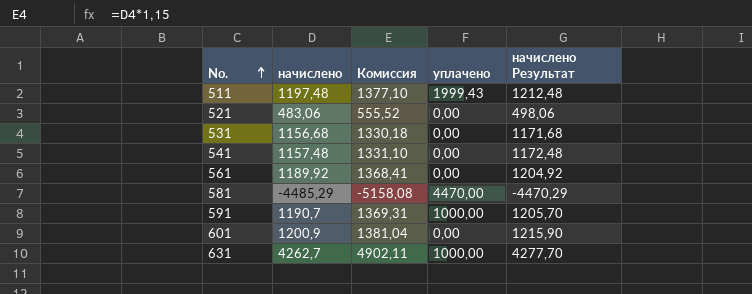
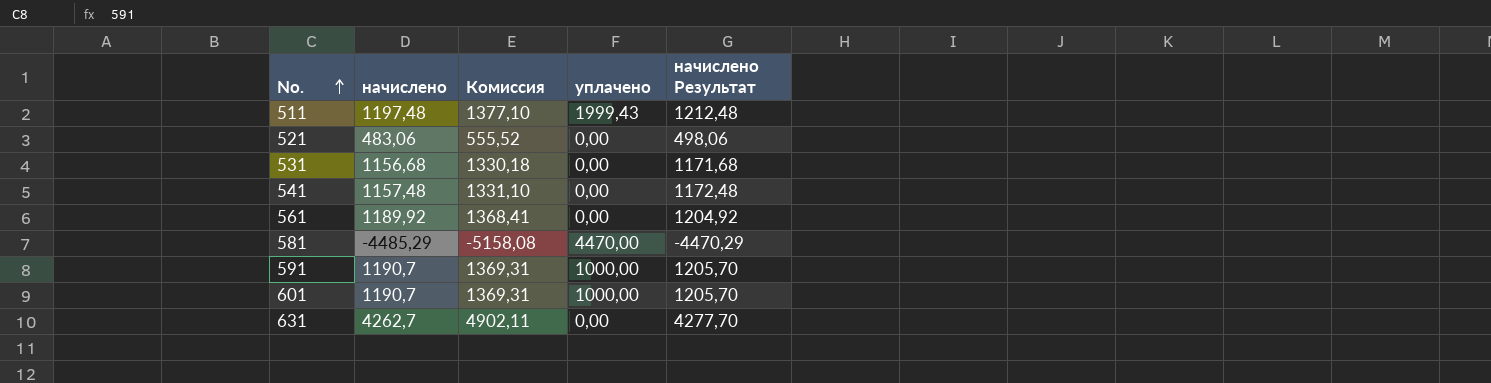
601 | начислено: 1200,9 -> 1190,7
601 | Комиссия: 1381,04 -> 1369,31
601 | уплачено: 0,00 -> 1000,00
601 | начислено Результат: 1215,90 -> 1205,70
631 | уплачено: 1000,00 -> 0,00

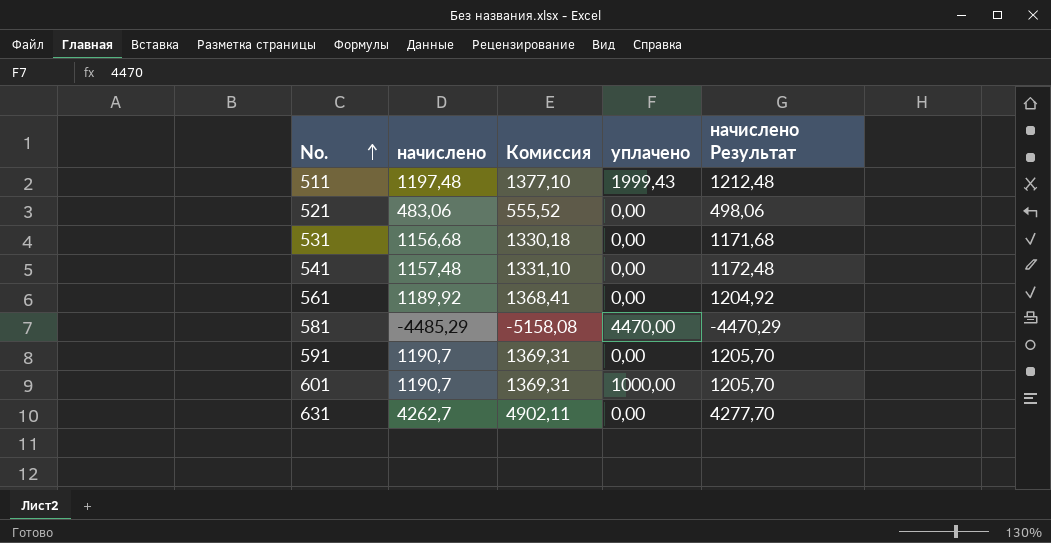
591 | уплачено: 1000,00 -> 0,00

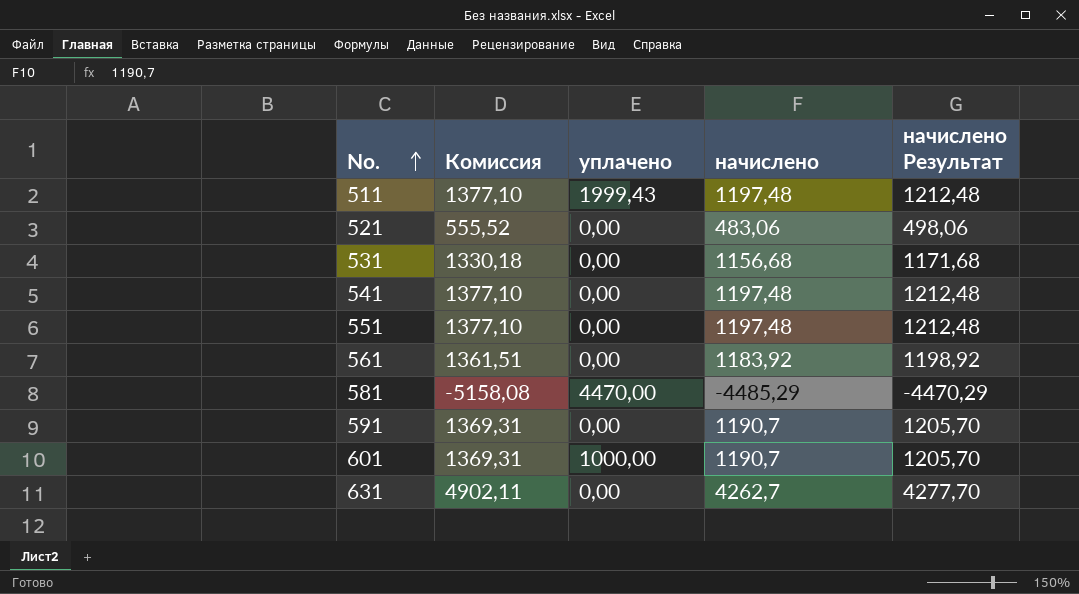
column начислено | position: 2 -> 4
541 | Комиссия: 1331,10 -> 1377,10
541 | начислено: 1157,48 -> 1197,48
541 | начислено Результат: 1172,48 -> 1212,48
row 551: none -> 1377,10 | 0,00 | 1197,48 | 1212,48
561 | Комиссия: 1368,41 -> 1361,51
561 | начислено: 1189,92 -> 1183,92
561 | начислено Результат: 1204,92 -> 1198,92

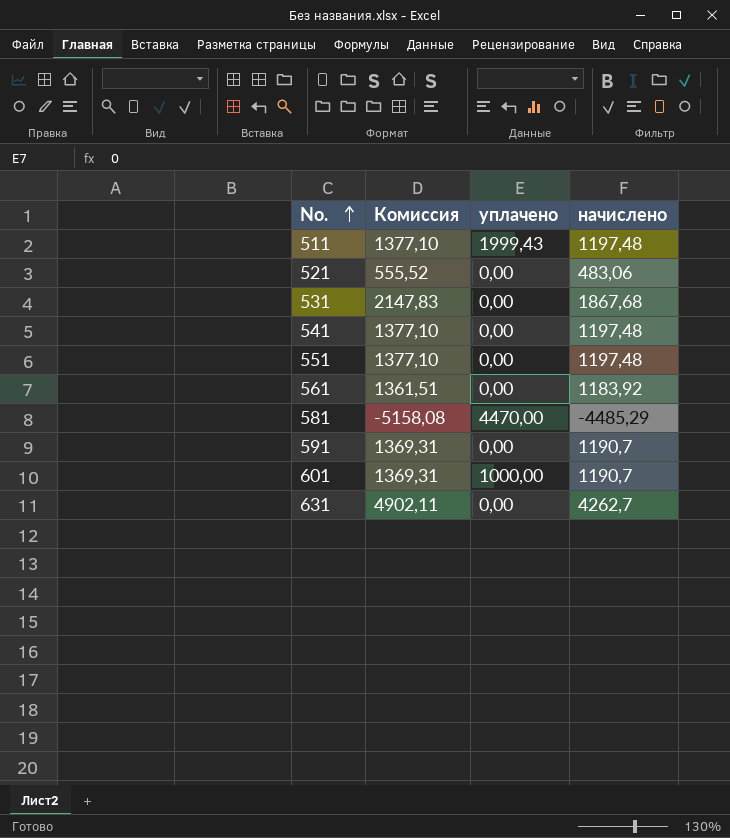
column начислено Результат | formula: [начислено] + 15 -> none
531 | Комиссия: 1330,18 -> 2147,83
531 | начислено: 1156,68 -> 1867,68

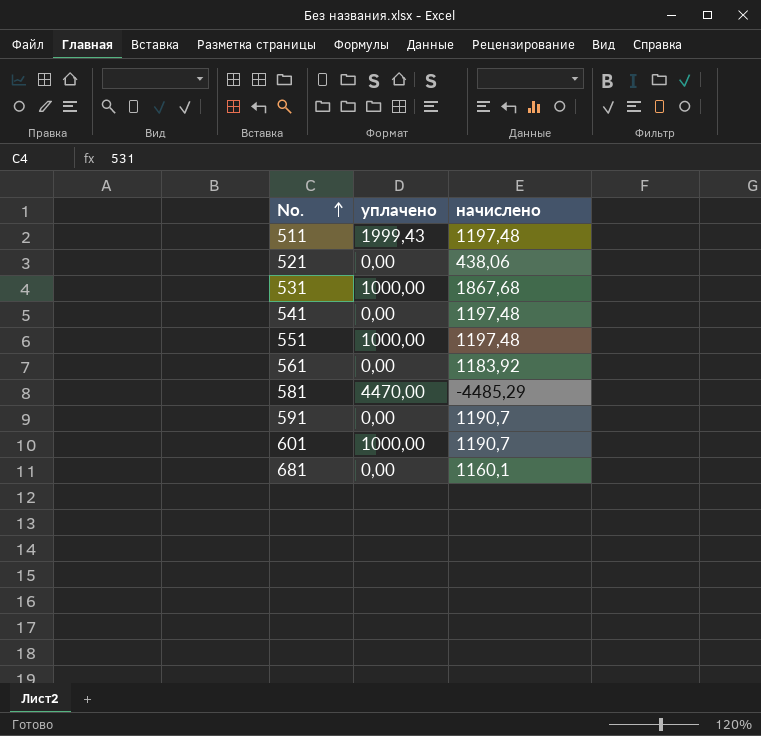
column Комиссия | formula: [начислено] * 1,15 -> none
row 631: 4902,11 | 0,00 | 4262,7 -> none
521 | начислено: 483,06 -> 438,06
531 | уплачено: 0,00 -> 1000,00
551 | уплачено: 0,00 -> 1000,00
row 681: none -> 0,00 | 1160,1

